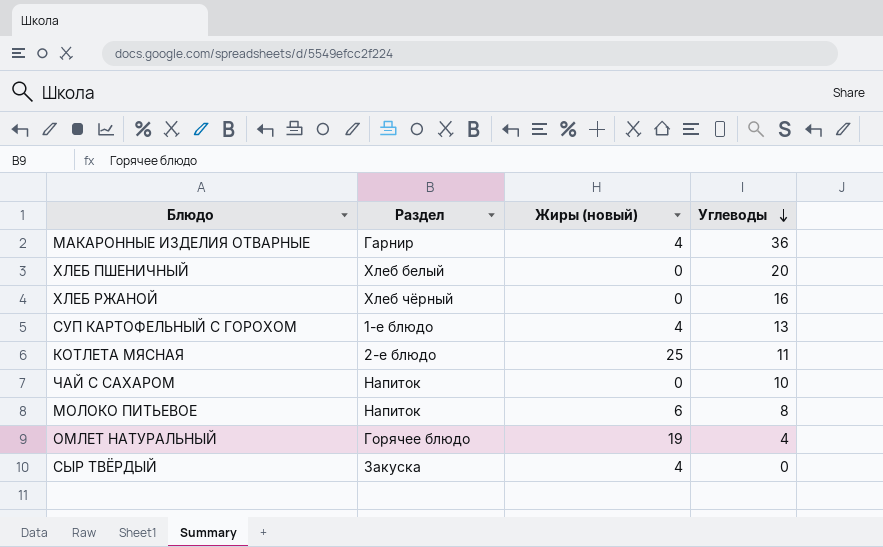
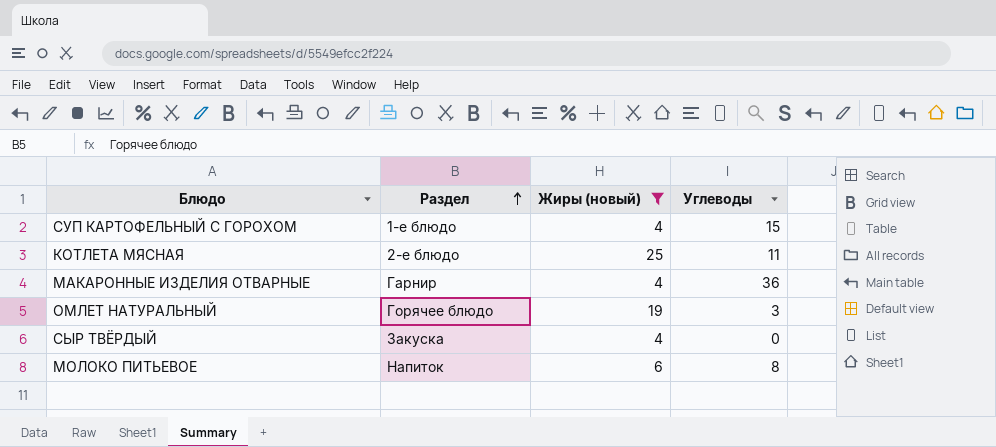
filter: none -> Жиры (новый) != 0
row order: Углеводы descending -> Раздел ascending
СУП КАРТОФЕЛЬНЫЙ С ГОРОХОМ | Углеводы: 13 -> 15
ОМЛЕТ НАТУРАЛЬНЫЙ | Углеводы: 4 -> 3

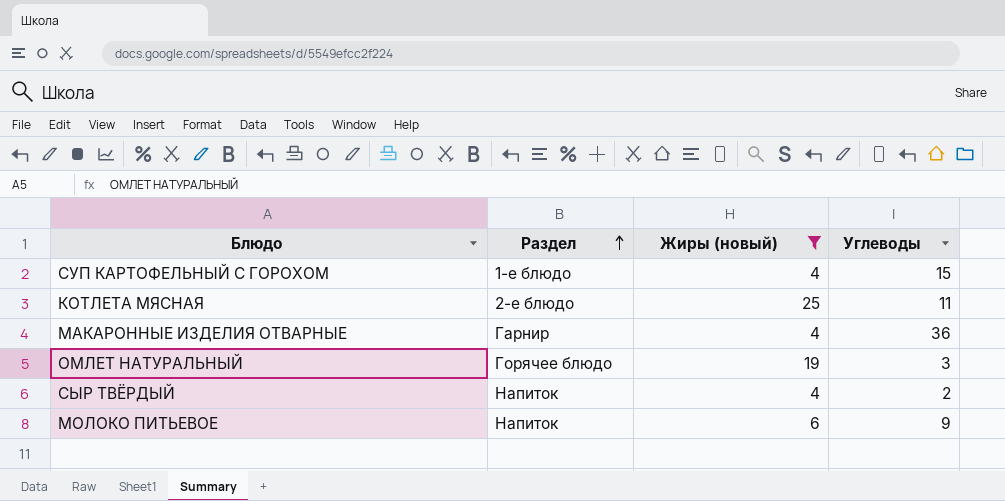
СЫР ТВЁРДЫЙ | Раздел: Закуска -> Напиток
СЫР ТВЁРДЫЙ | Углеводы: 0 -> 2
МОЛОКО ПИТЬЕВОЕ | Углеводы: 8 -> 9

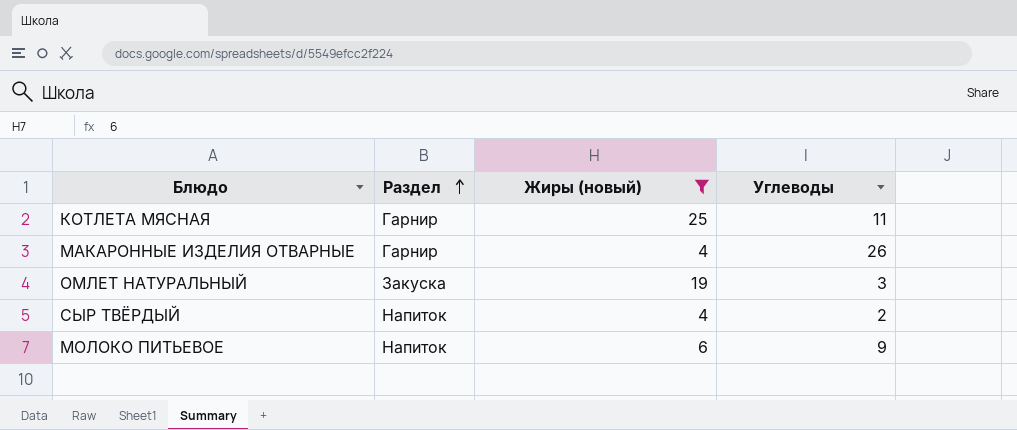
row СУП КАРТОФЕЛЬНЫЙ С ГОРОХОМ: 1-е блюдо | 4 | 15 -> none
КОТЛЕТА МЯСНАЯ | Раздел: 2-е блюдо -> Гарнир
МАКАРОННЫЕ ИЗДЕЛИЯ ОТВАРНЫЕ | Углеводы: 36 -> 26
ОМЛЕТ НАТУРАЛЬНЫЙ | Раздел: Горячее блюдо -> Закуска

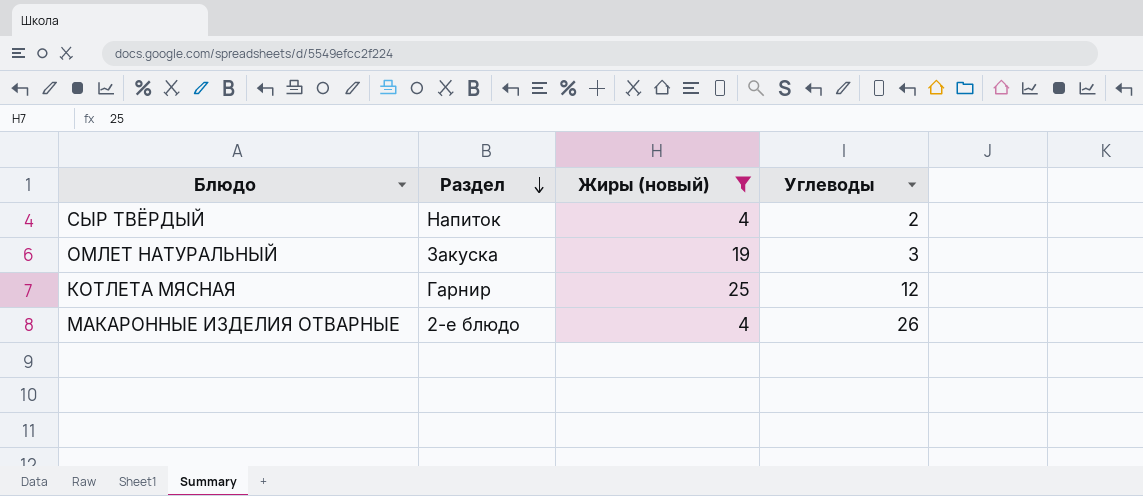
row order: Раздел ascending -> Раздел descending
row МОЛОКО ПИТЬЕВОЕ: Напиток | 6 | 9 -> none
КОТЛЕТА МЯСНАЯ | Углеводы: 11 -> 12
МАКАРОННЫЕ ИЗДЕЛИЯ ОТВАРНЫЕ | Раздел: Гарнир -> 2-е блюдо

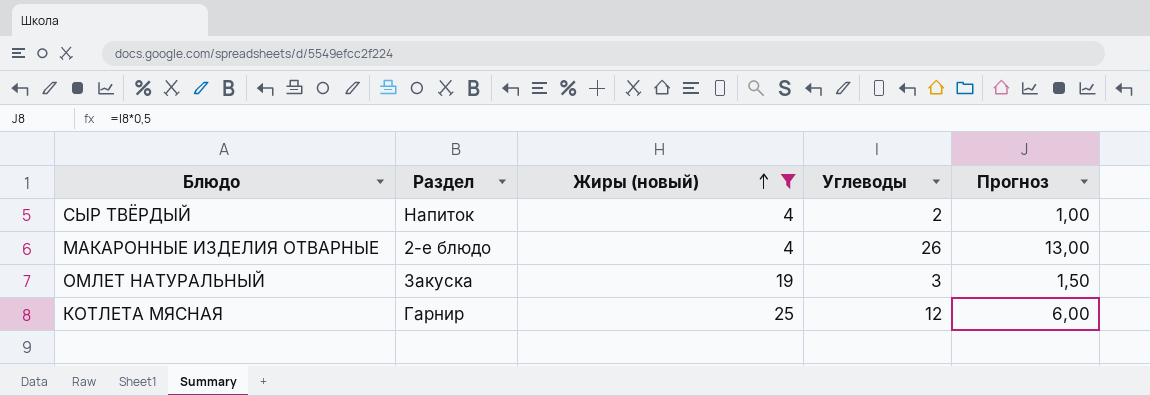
row order: Раздел descending -> Жиры (новый) ascending
column Прогноз | formula: none -> [Углеводы] * 0,5

